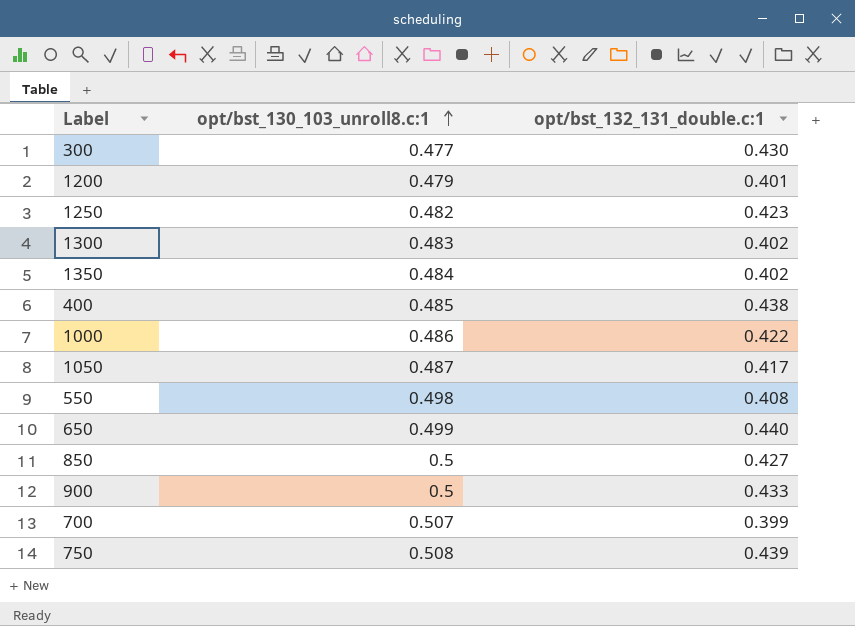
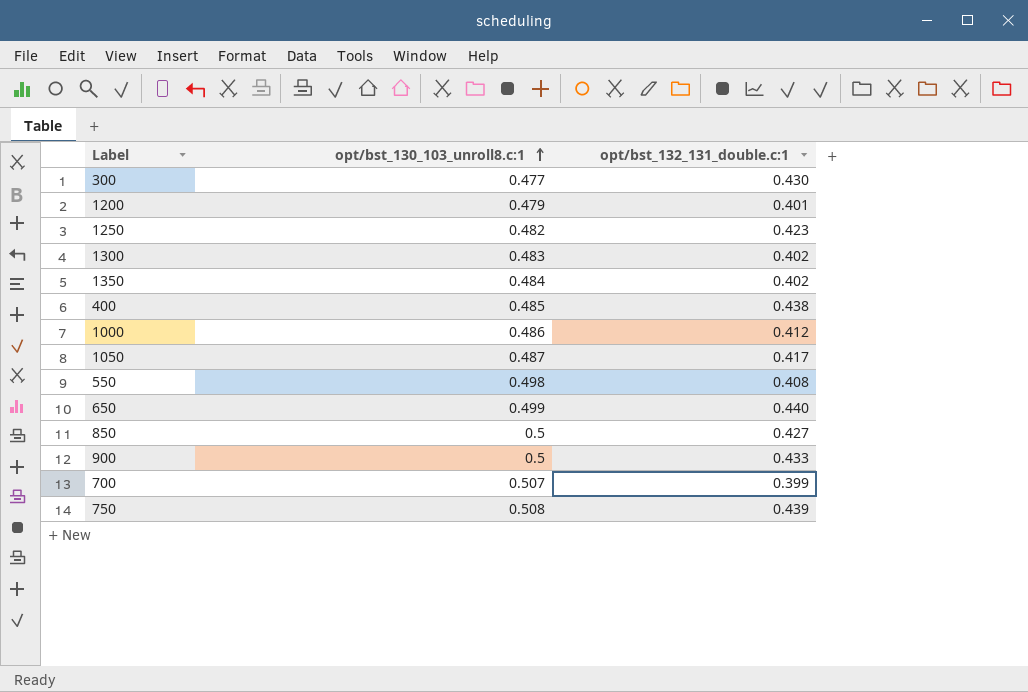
1000 | opt/bst_132_131_double.c:1: 0.422 -> 0.412

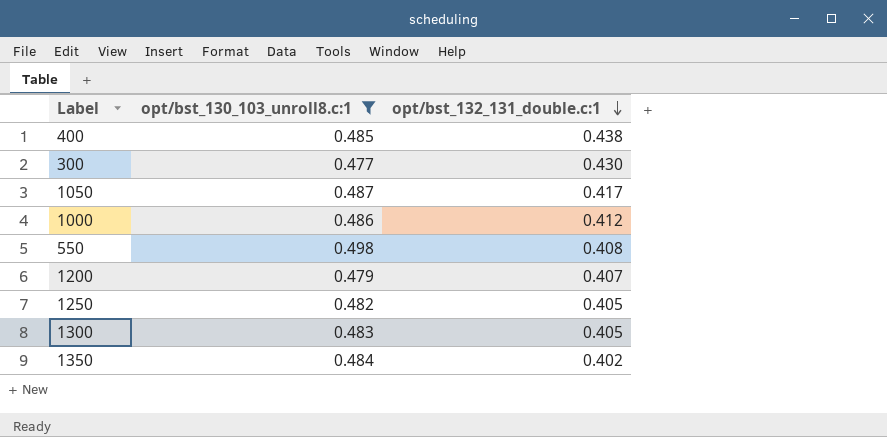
filter: none -> opt/bst_130_103_unroll8.c:1 <= 0.498
row order: opt/bst_130_103_unroll8.c:1 ascending -> opt/bst_132_131_double.c:1 descending
1200 | opt/bst_132_131_double.c:1: 0.401 -> 0.407
1250 | opt/bst_132_131_double.c:1: 0.423 -> 0.405
1300 | opt/bst_132_131_double.c:1: 0.402 -> 0.405

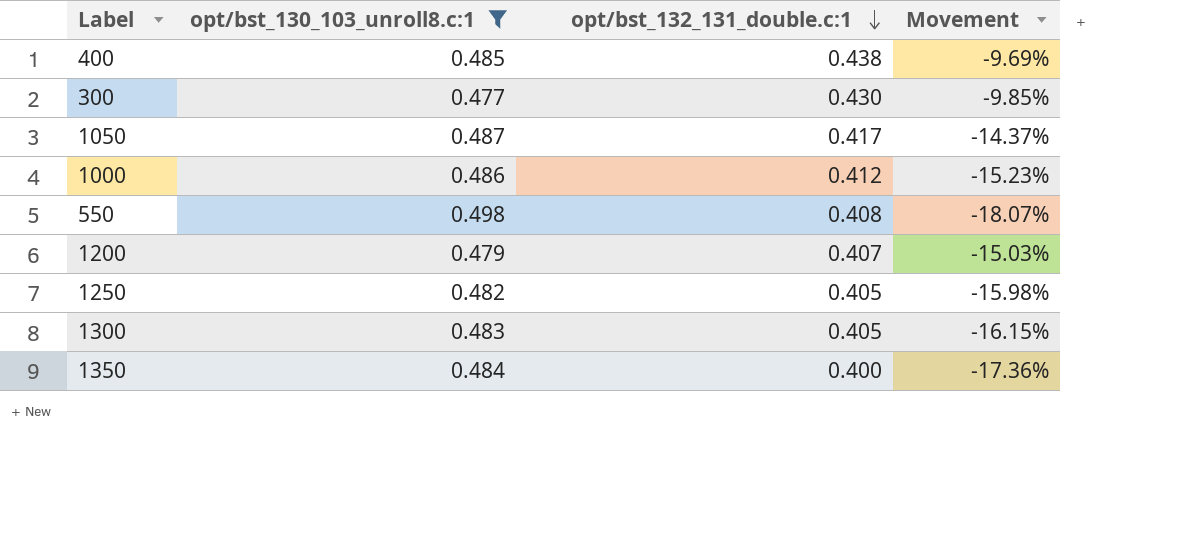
column Movement | formula: none -> ([opt/bst_132_131_double.c:1] - [opt/bst_130_103_unroll8.c:1]) / [opt/bst_130_103_unroll8.c:1]
1350 | opt/bst_132_131_double.c:1: 0.402 -> 0.400

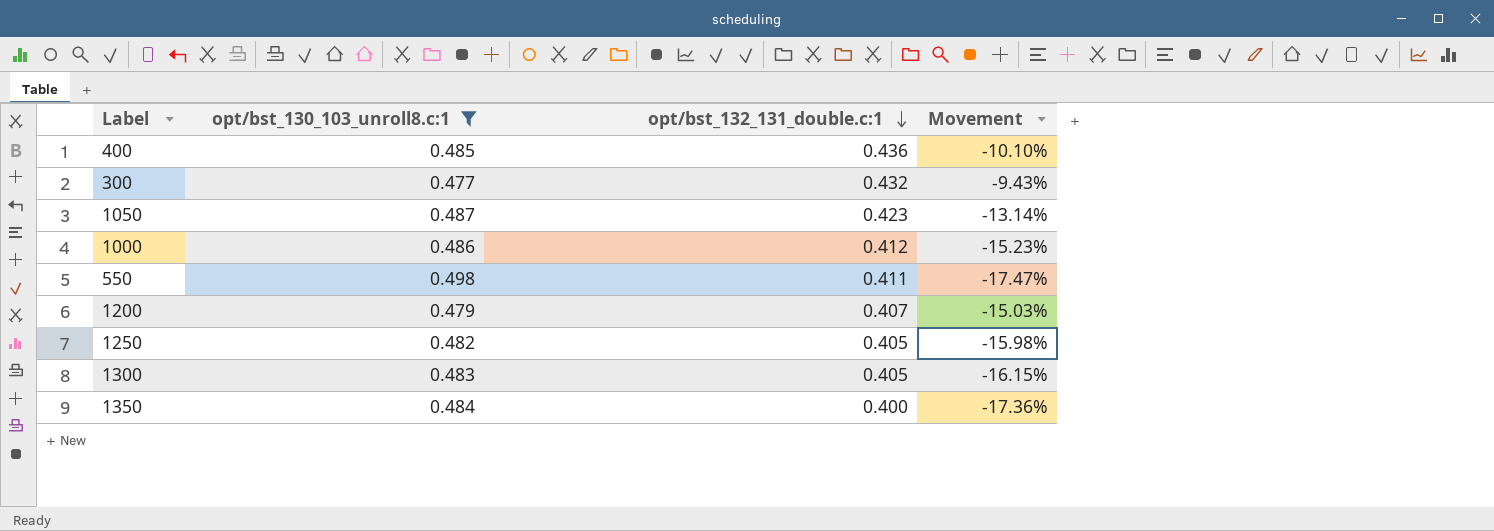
400 | opt/bst_132_131_double.c:1: 0.438 -> 0.436
400 | Movement: -9.69% -> -10.10%
300 | opt/bst_132_131_double.c:1: 0.430 -> 0.432
300 | Movement: -9.85% -> -9.43%
1050 | opt/bst_132_131_double.c:1: 0.417 -> 0.423
1050 | Movement: -14.37% -> -13.14%
550 | opt/bst_132_131_double.c:1: 0.408 -> 0.411
550 | Movement: -18.07% -> -17.47%

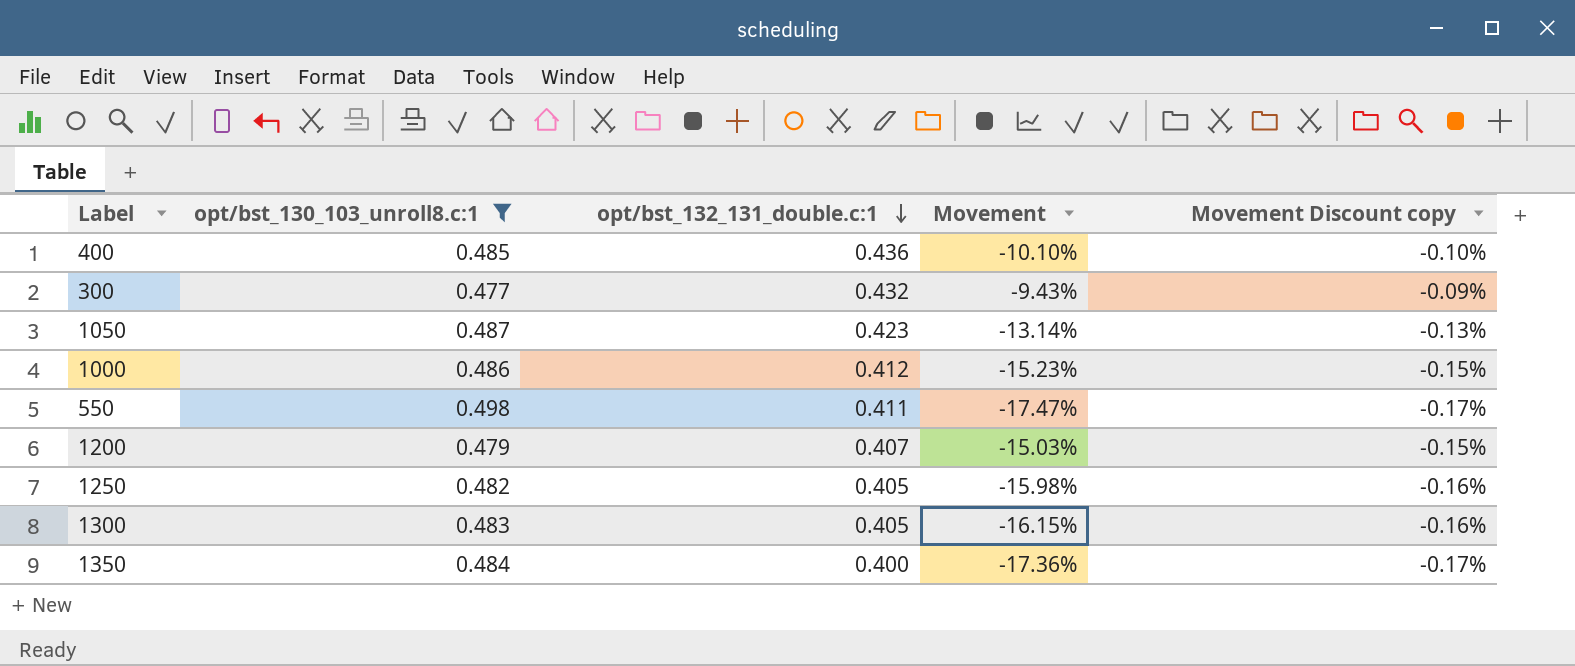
column Movement Discount copy | formula: none -> [Movement] * 0.01

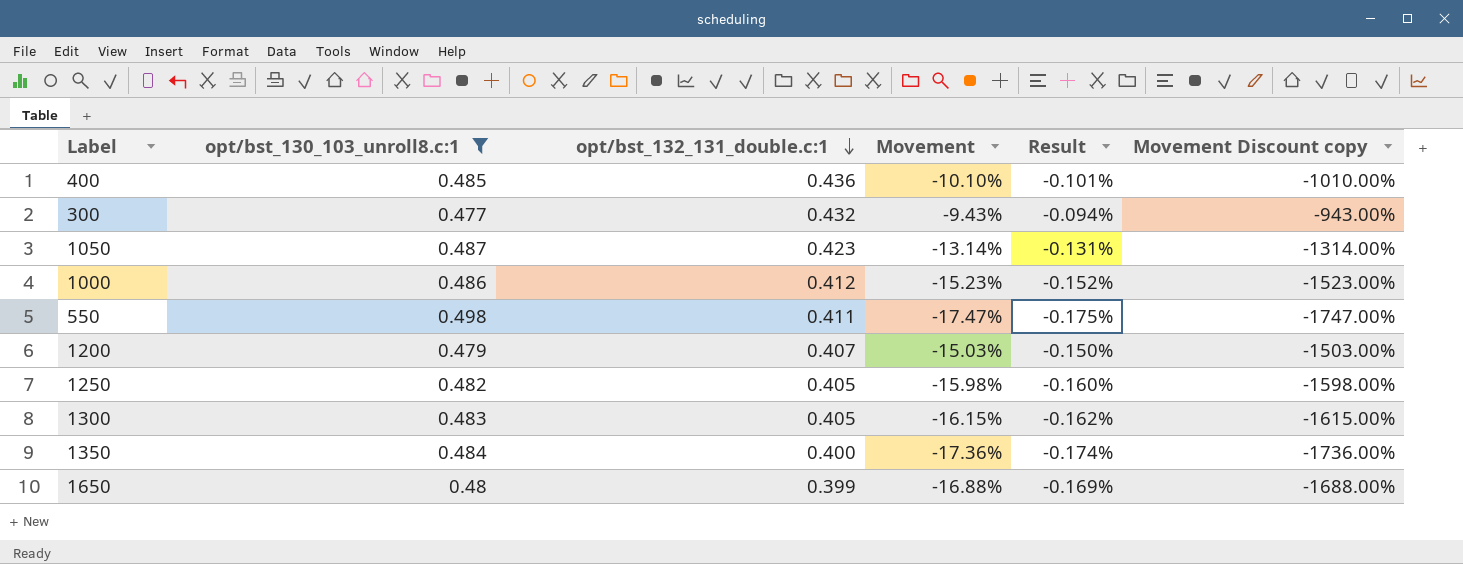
column Result | formula: none -> [Movement] * 0.01
column Movement Discount copy | formula: [Movement] * 0.01 -> [Movement] * 100
row 1650: none -> 0.48 | 0.399 | -16.88% | -0.169% | -1688.00%

